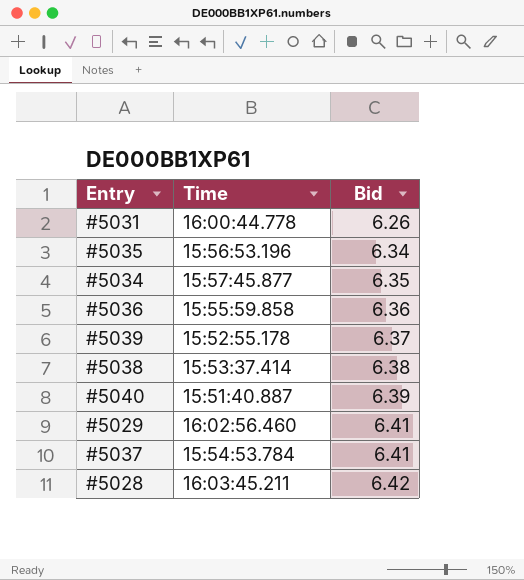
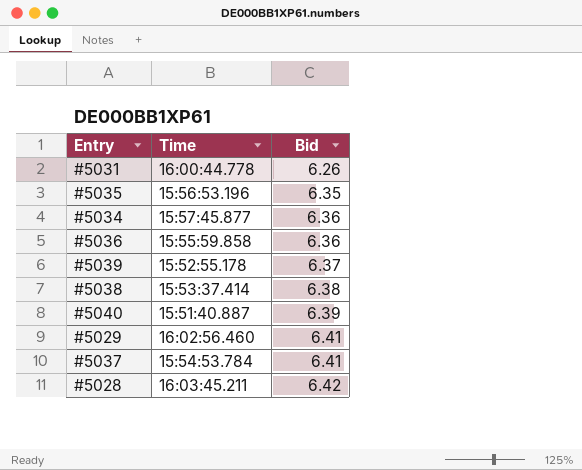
#5035 | Bid: 6.34 -> 6.35
#5034 | Bid: 6.35 -> 6.36

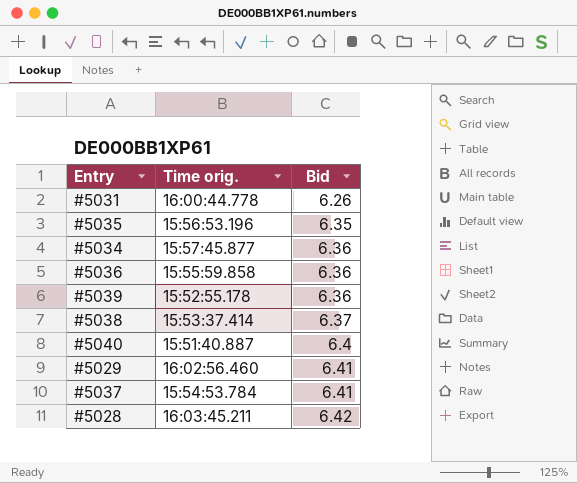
column name: Time -> Time orig.
#5039 | Bid: 6.37 -> 6.36
#5038 | Bid: 6.38 -> 6.37
#5040 | Bid: 6.39 -> 6.4

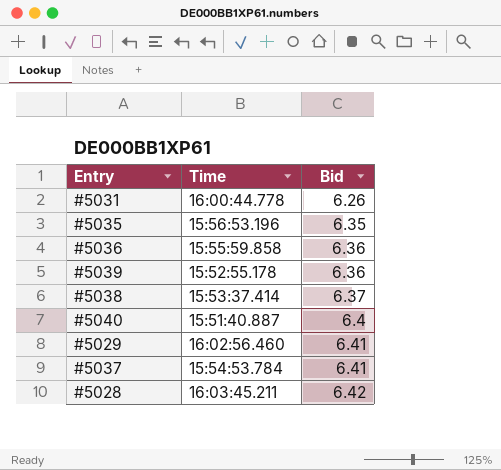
column name: Time orig. -> Time
row #5034: 15:57:45.877 | 6.36 -> none

